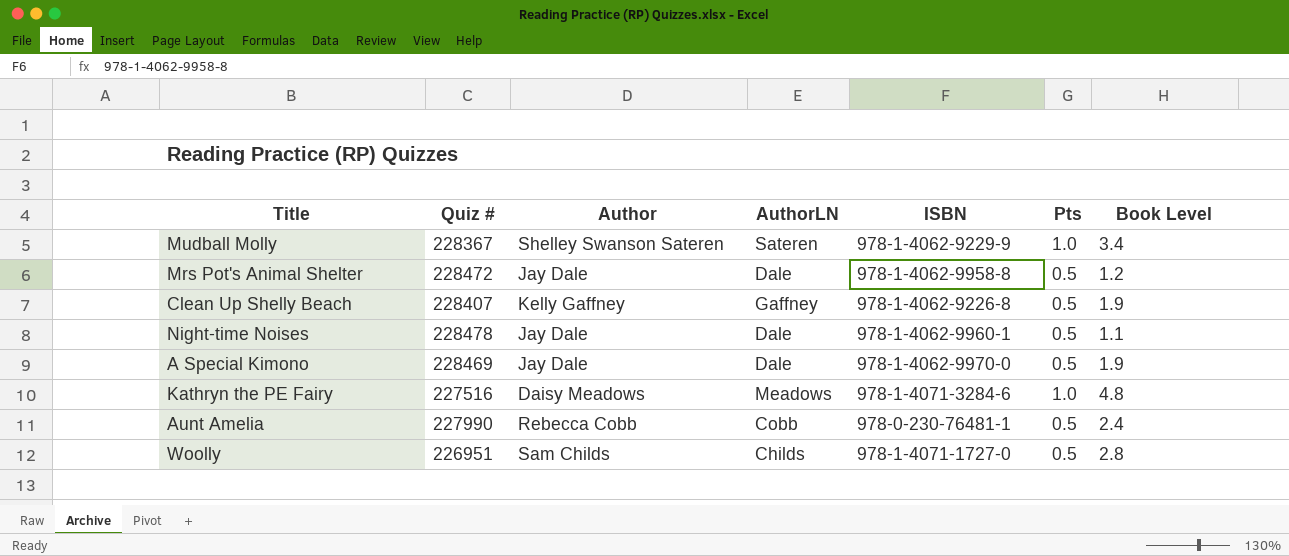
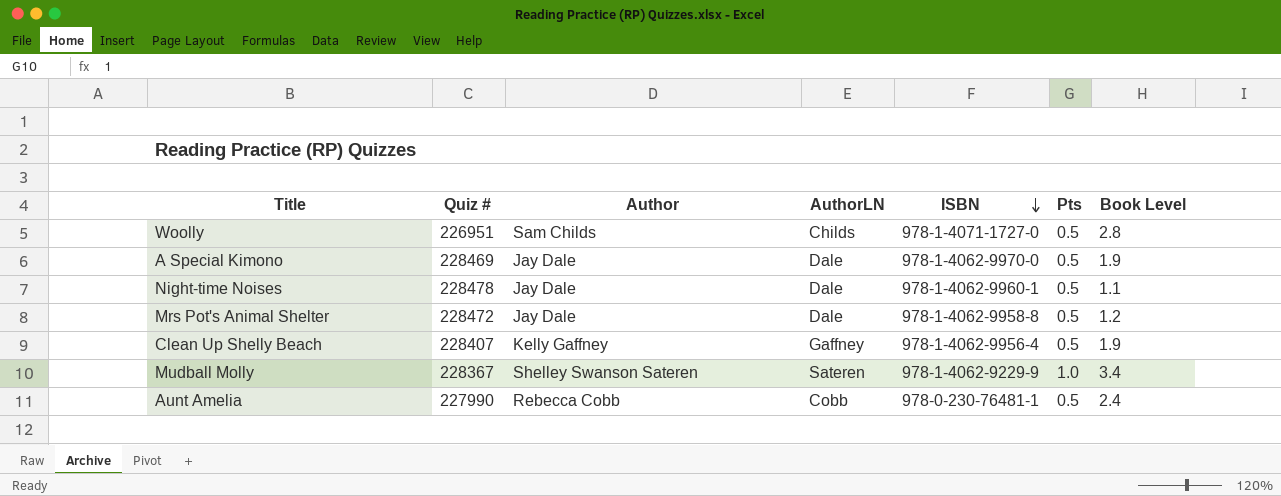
row order: none -> ISBN descending
row Kathryn the PE Fairy: 227516 | Daisy Meadows | Meadows | 978-1-4071-3284-6 | 1.0 | 4.8 -> none
Clean Up Shelly Beach | ISBN: 978-1-4062-9226-8 -> 978-1-4062-9956-4

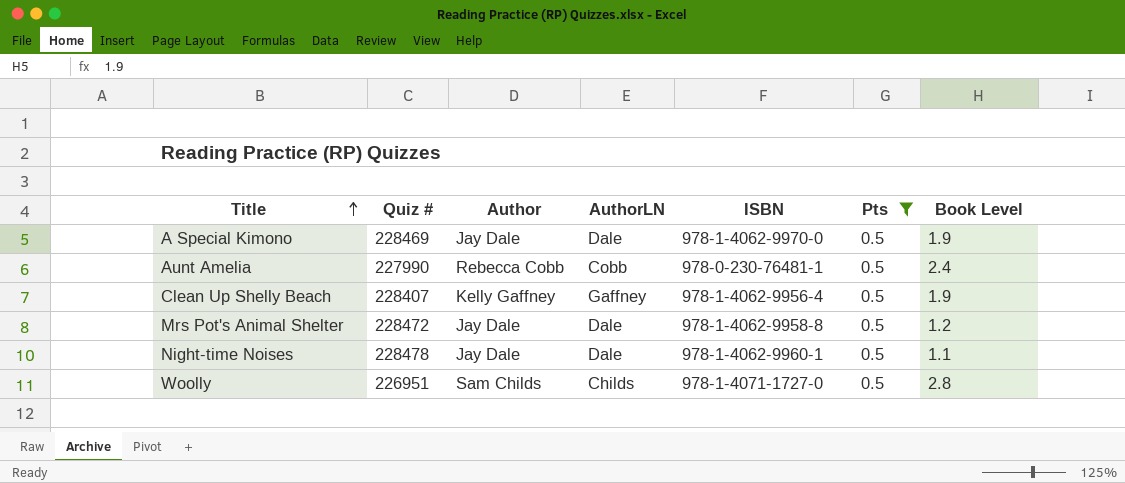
filter: none -> Pts = 0.5
row order: ISBN descending -> Title ascending

